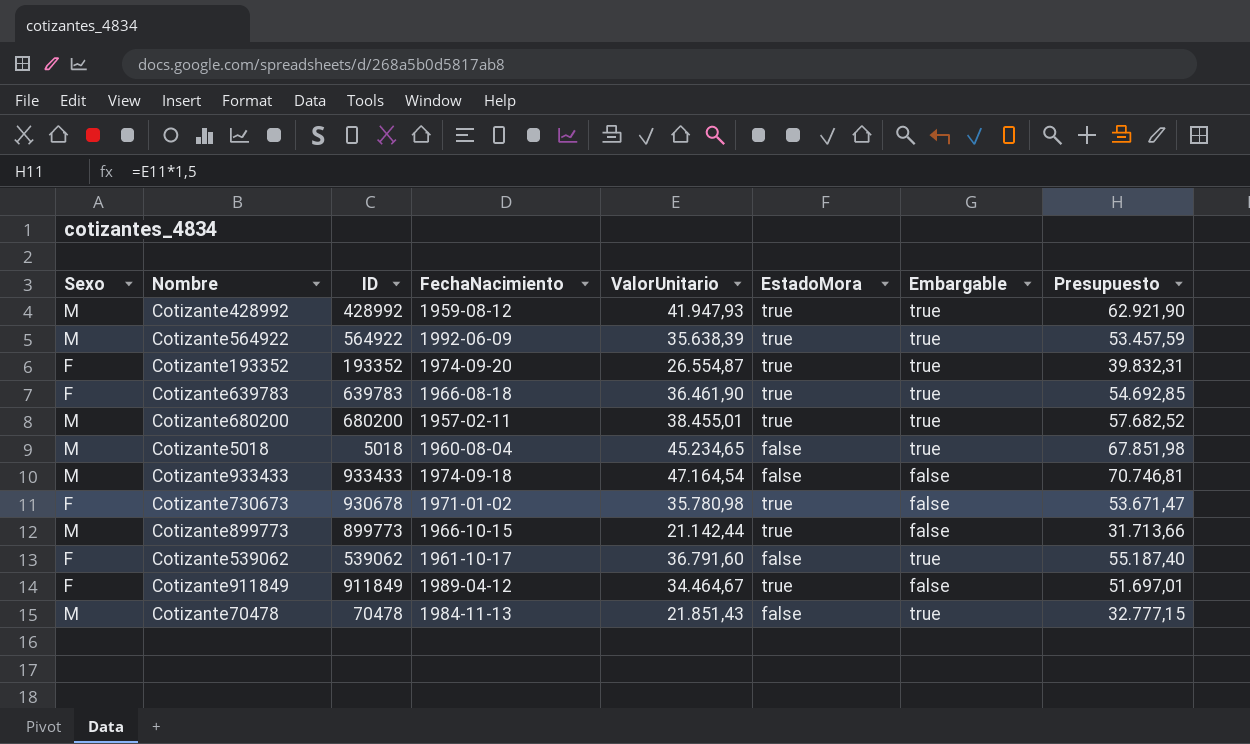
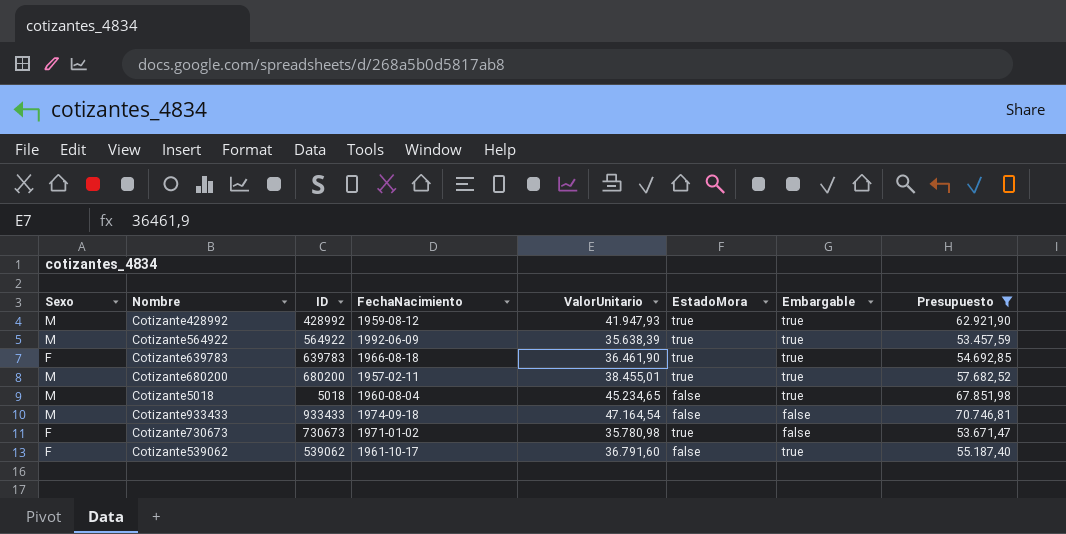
filter: none -> Presupuesto >= 53.457,59
Cotizante730673 | ID: 930678 -> 730673

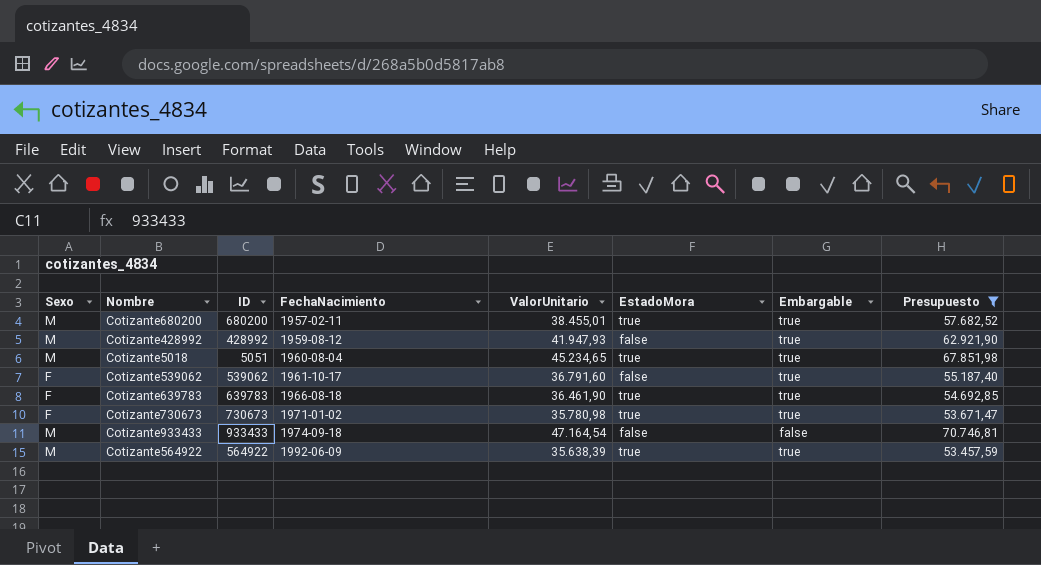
row order: none -> FechaNacimiento ascending
Cotizante428992 | EstadoMora: true -> false
Cotizante5018 | ID: 5018 -> 5051
Cotizante5018 | EstadoMora: false -> true
Cotizante730673 | Embargable: false -> true

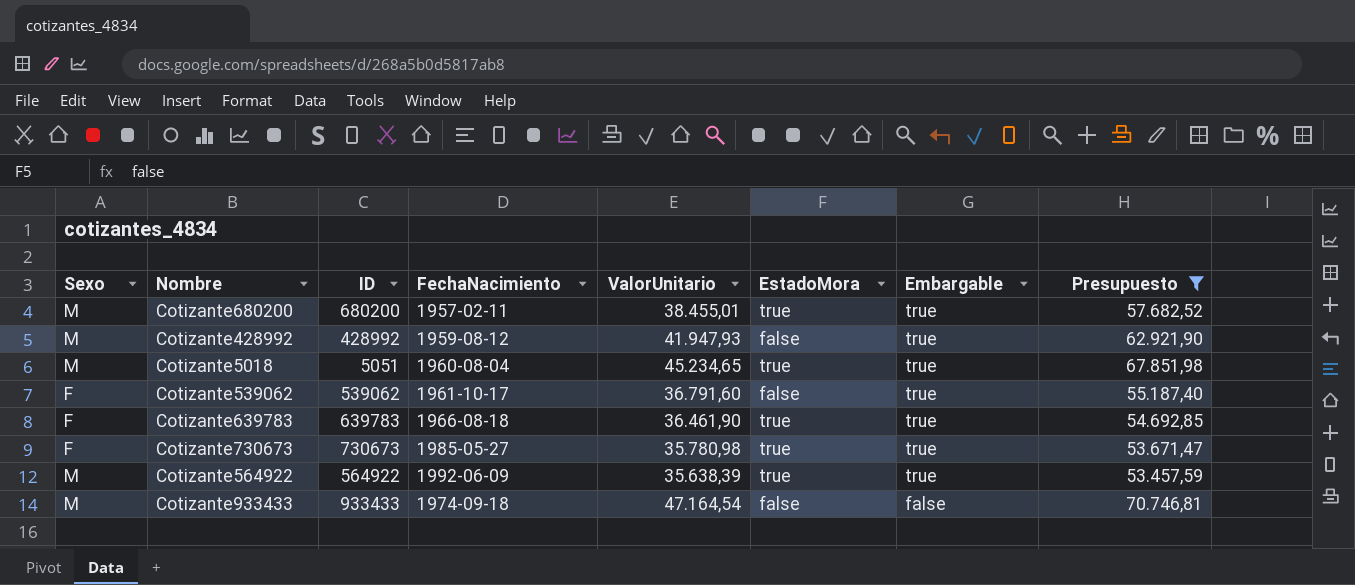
row order: FechaNacimiento ascending -> Embargable descending
Cotizante730673 | FechaNacimiento: 1971-01-02 -> 1985-05-27

